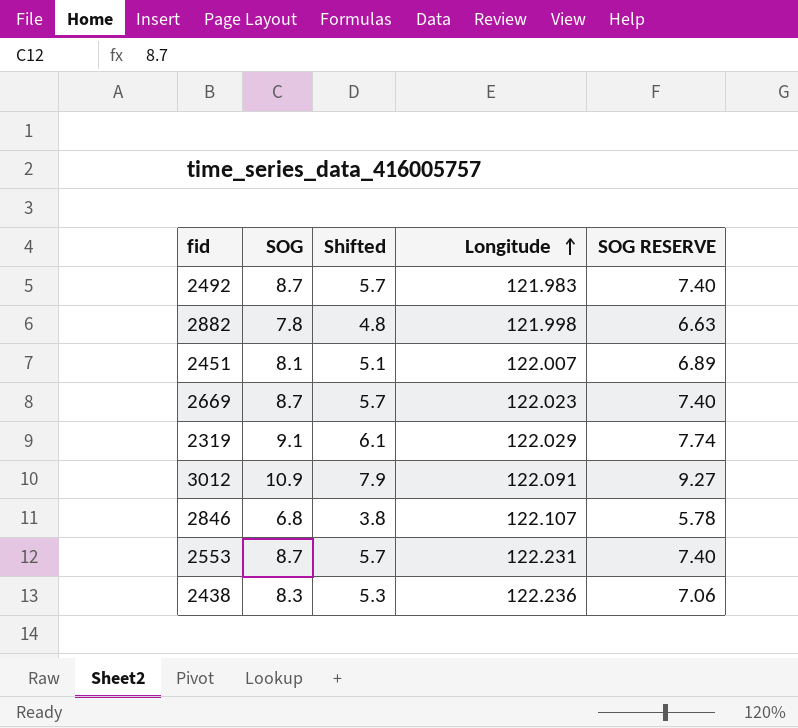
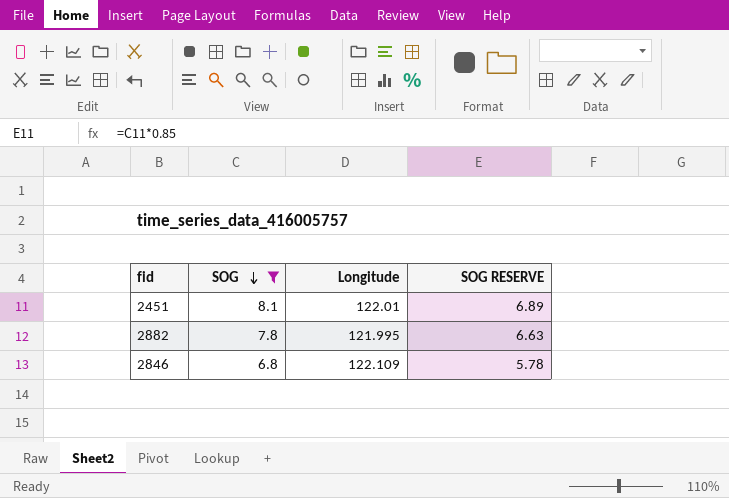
filter: none -> SOG <= 8.1
row order: Longitude ascending -> SOG descending
column Shifted | formula: [SOG] - 3 -> none
2451 | Longitude: 122.007 -> 122.01
2882 | Longitude: 121.998 -> 121.995
2846 | Longitude: 122.107 -> 122.109

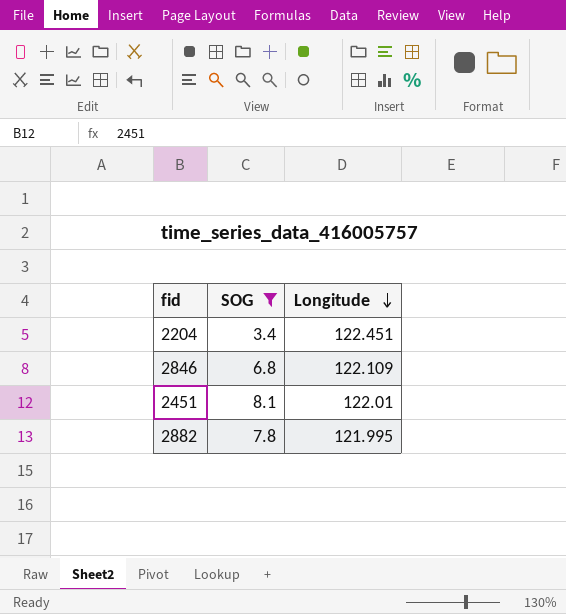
row order: SOG descending -> Longitude descending
column SOG RESERVE | formula: [SOG] * 0.85 -> none
row 2204: none -> 3.4 | 122.451

